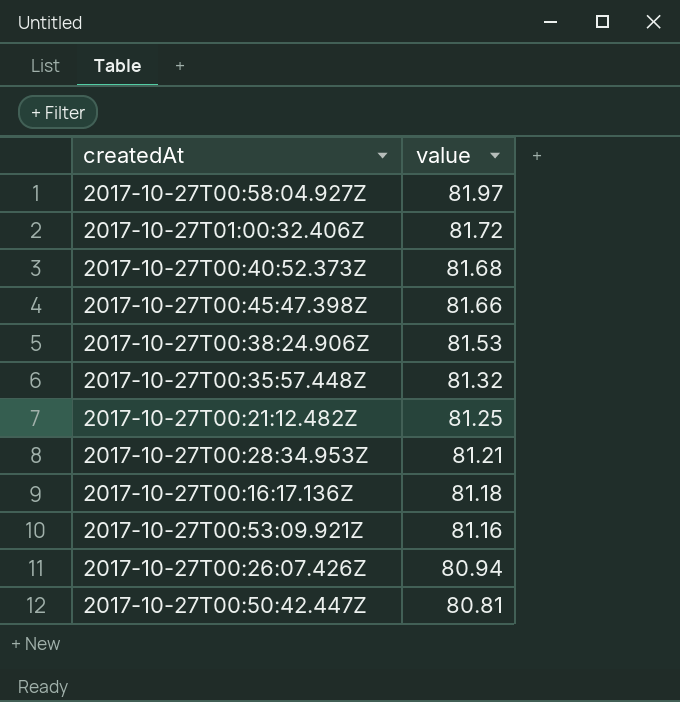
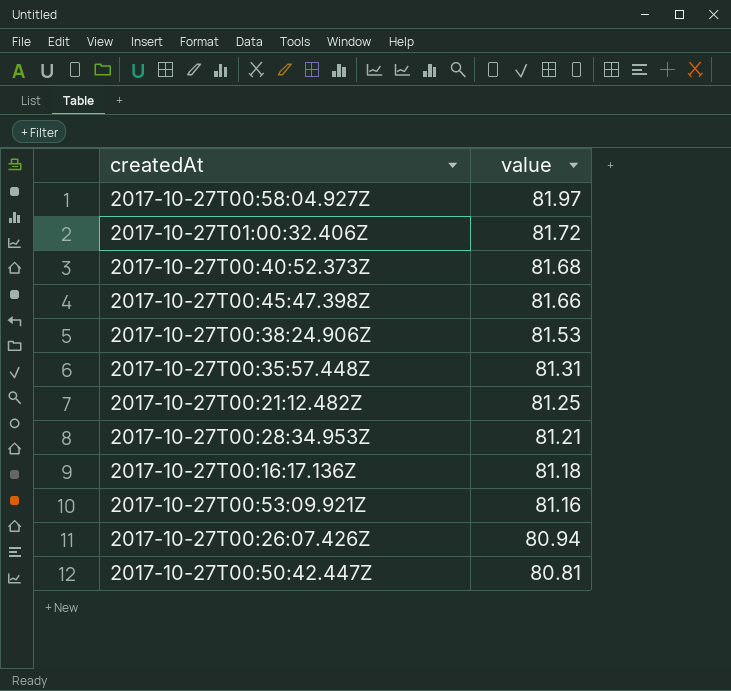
2017-10-27T00:35:57.448Z | value: 81.32 -> 81.31

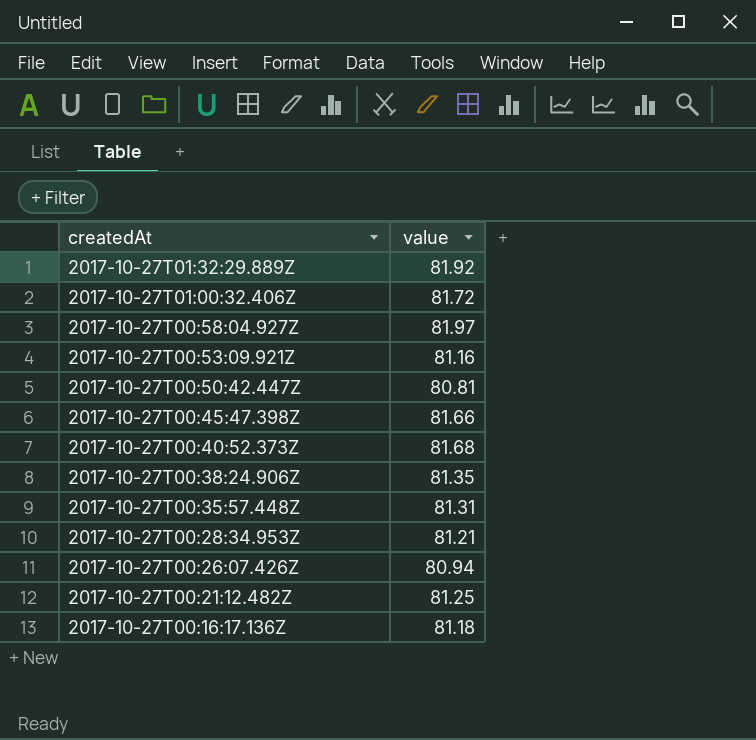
row order: value descending -> createdAt descending
row 2017-10-27T01:32:29.889Z: none -> 81.92
2017-10-27T00:38:24.906Z | value: 81.53 -> 81.35

